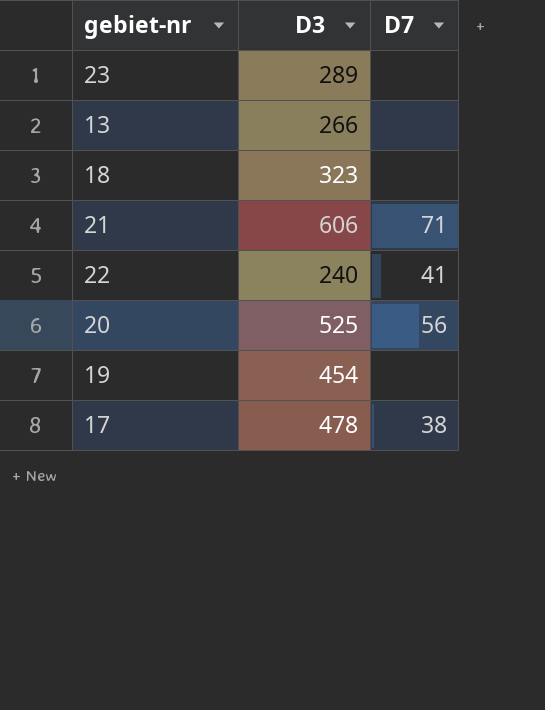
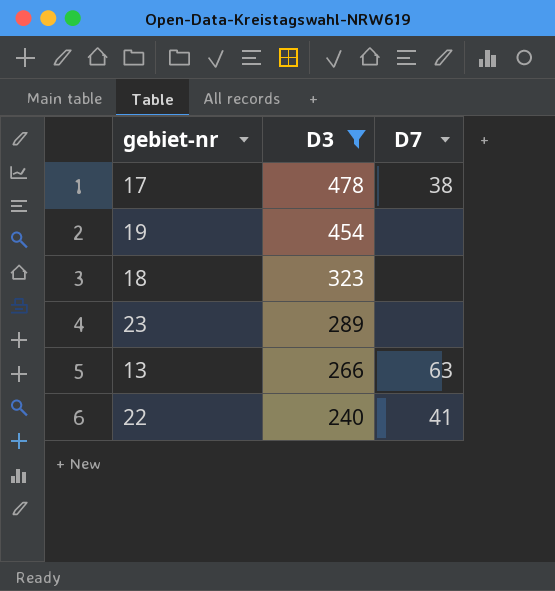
filter: none -> D3 <= 478
row order: none -> D3 descending
13 | D7: none -> 63

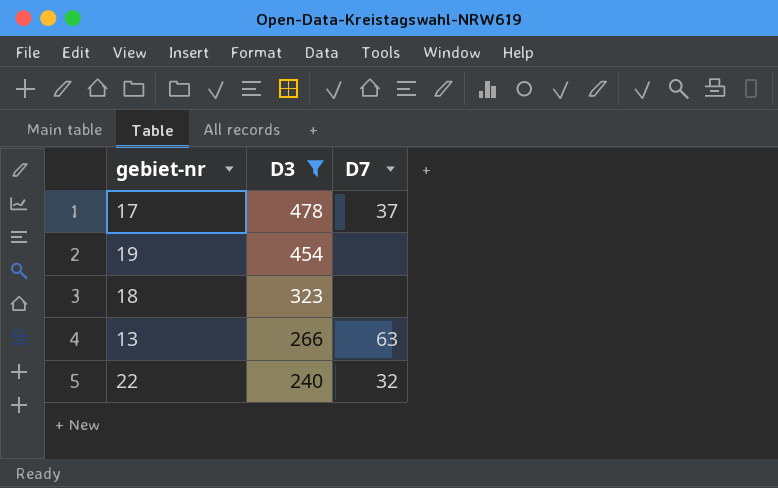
row 23: 289 | none -> none
17 | D7: 38 -> 37
22 | D7: 41 -> 32

